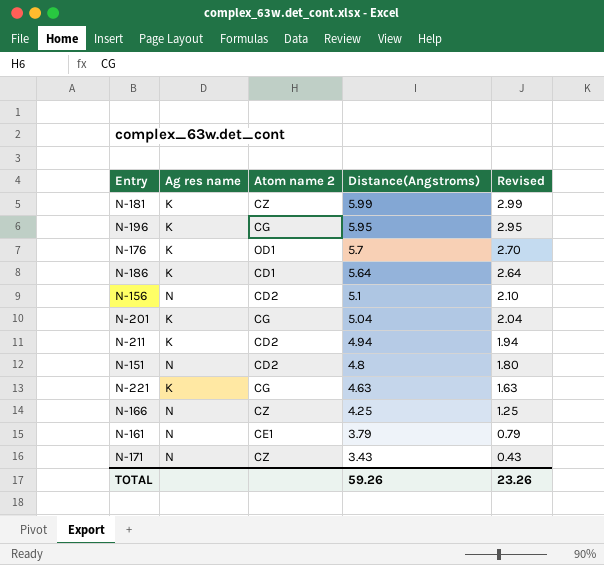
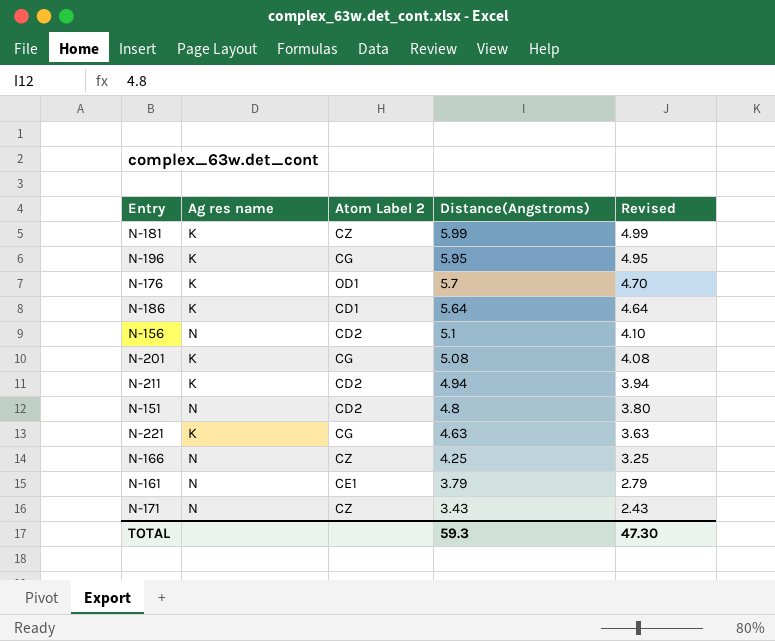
column name: Atom name 2 -> Atom Label 2
column Revised | formula: [Distance(Angstroms)] - 3 -> [Distance(Angstroms)] - 1
N-201 | Distance(Angstroms): 5.04 -> 5.08
TOTAL | Distance(Angstroms): 59.26 -> 59.3
TOTAL | Revised: 23.26 -> 47.30

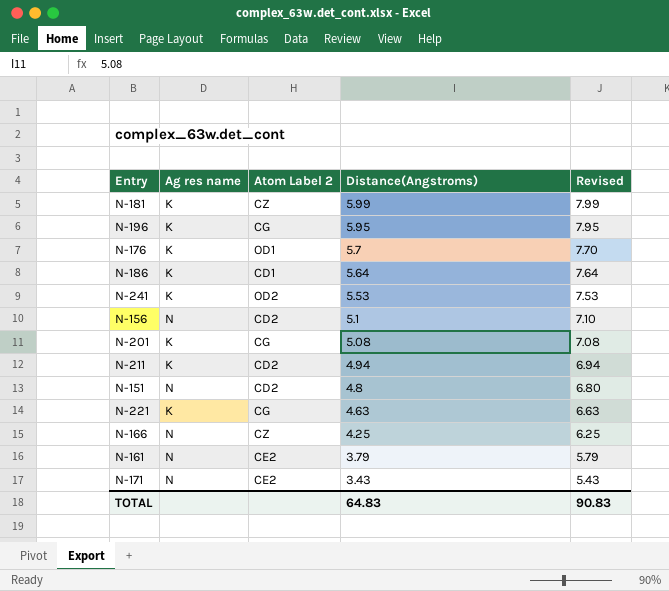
column Revised | formula: [Distance(Angstroms)] - 1 -> [Distance(Angstroms)] + 2
row N-241: none -> K | OD2 | 5.53 | 7.53
N-161 | Atom Label 2: CE1 -> CE2
N-171 | Atom Label 2: CZ -> CE2
TOTAL | Distance(Angstroms): 59.3 -> 64.83
TOTAL | Revised: 47.30 -> 90.83

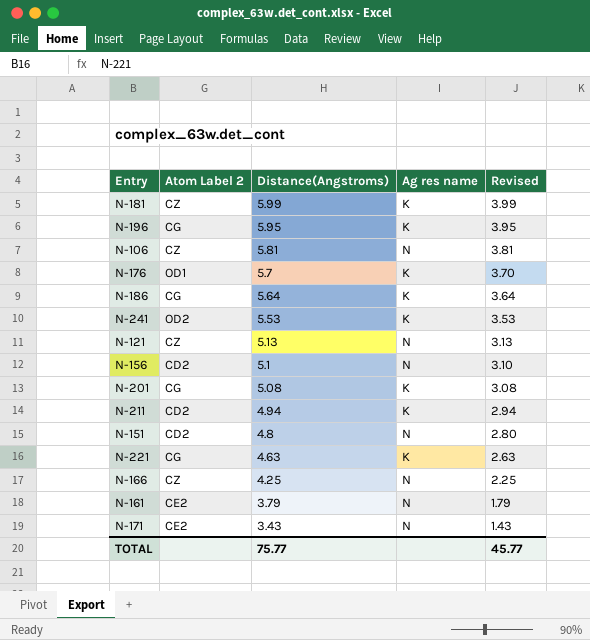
column Ag res name | position: 2 -> 4
column Revised | formula: [Distance(Angstroms)] + 2 -> [Distance(Angstroms)] - 2
row N-106: none -> CZ | 5.81 | N | 3.81
N-186 | Atom Label 2: CD1 -> CG
row N-121: none -> CZ | 5.13 | N | 3.13
TOTAL | Distance(Angstroms): 64.83 -> 75.77
TOTAL | Revised: 90.83 -> 45.77

